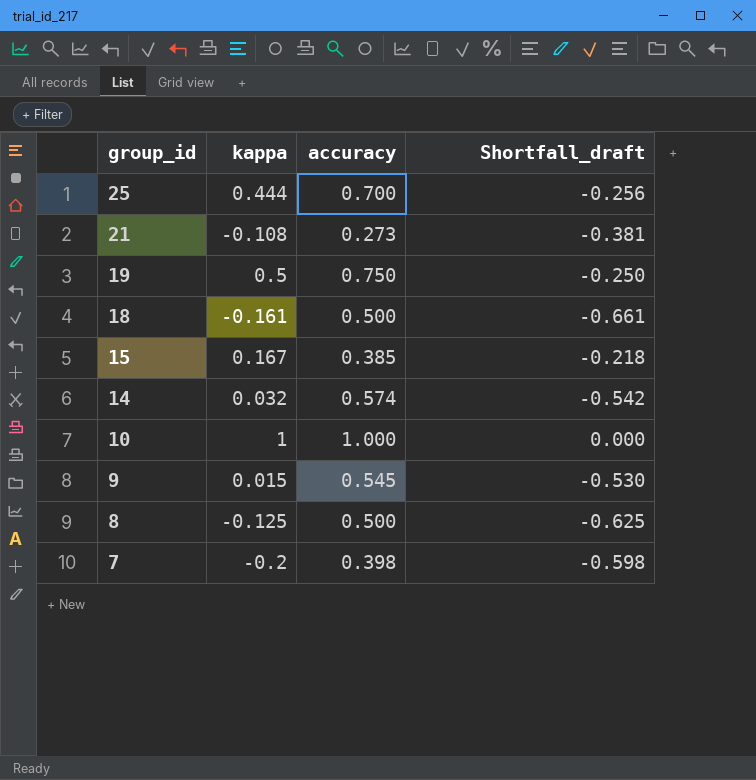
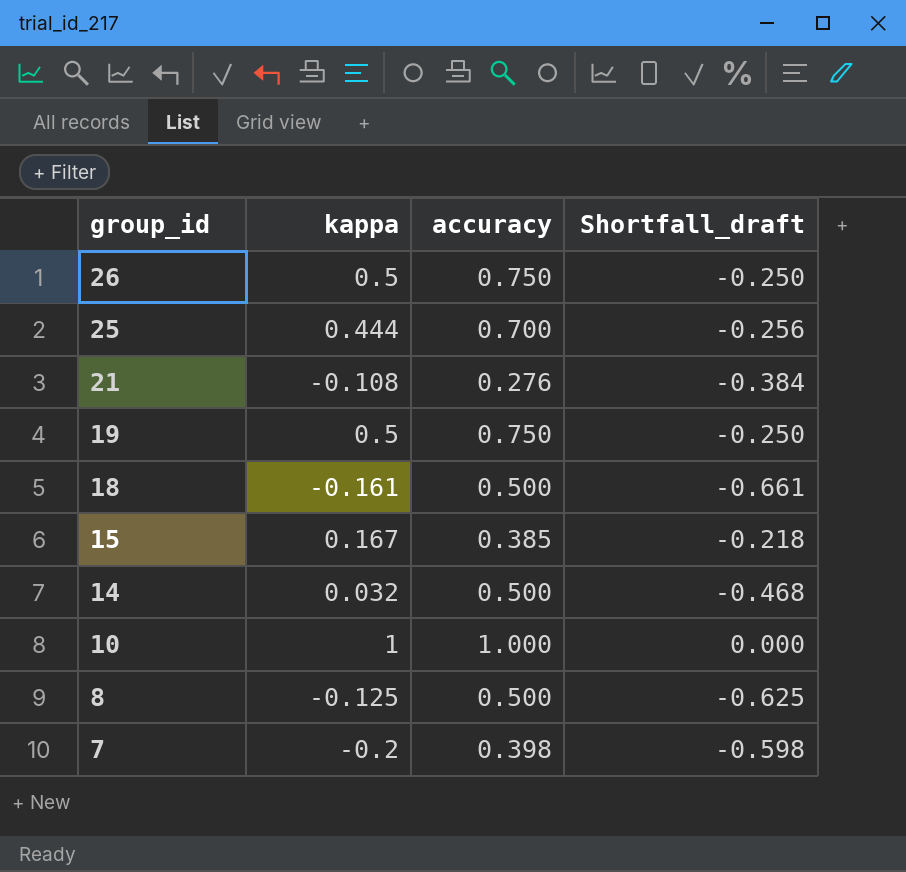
row 9: 0.015 | 0.545 | -0.530 -> none
row 26: none -> 0.5 | 0.750 | -0.250
21 | accuracy: 0.273 -> 0.276
21 | Shortfall_draft: -0.381 -> -0.384
14 | accuracy: 0.574 -> 0.500
14 | Shortfall_draft: -0.542 -> -0.468

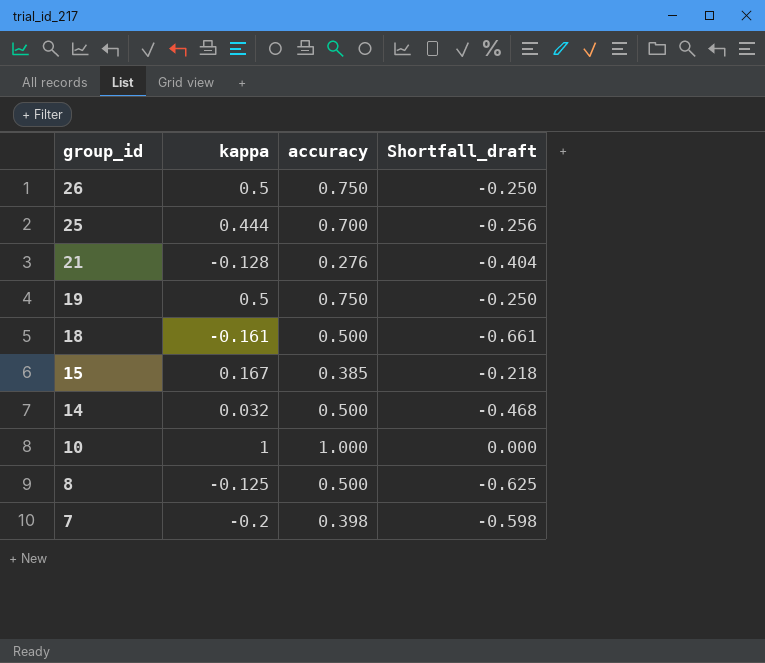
21 | kappa: -0.108 -> -0.128
21 | Shortfall_draft: -0.384 -> -0.404

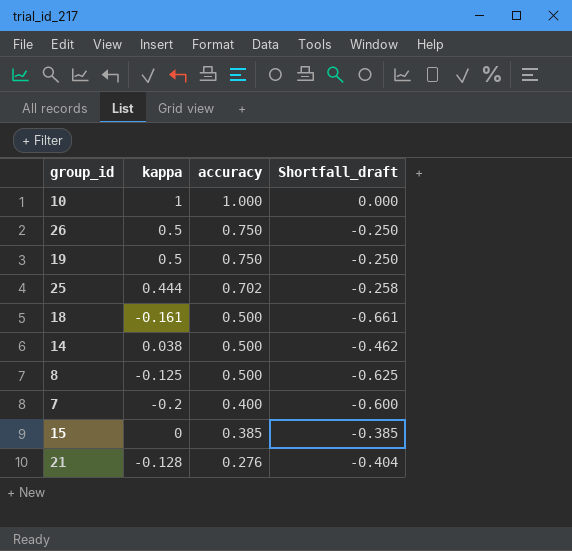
row order: group_id descending -> accuracy descending
25 | accuracy: 0.700 -> 0.702
25 | Shortfall_draft: -0.256 -> -0.258
14 | kappa: 0.032 -> 0.038
14 | Shortfall_draft: -0.468 -> -0.462
7 | accuracy: 0.398 -> 0.400
7 | Shortfall_draft: -0.598 -> -0.600
15 | kappa: 0.167 -> 0
15 | Shortfall_draft: -0.218 -> -0.385

